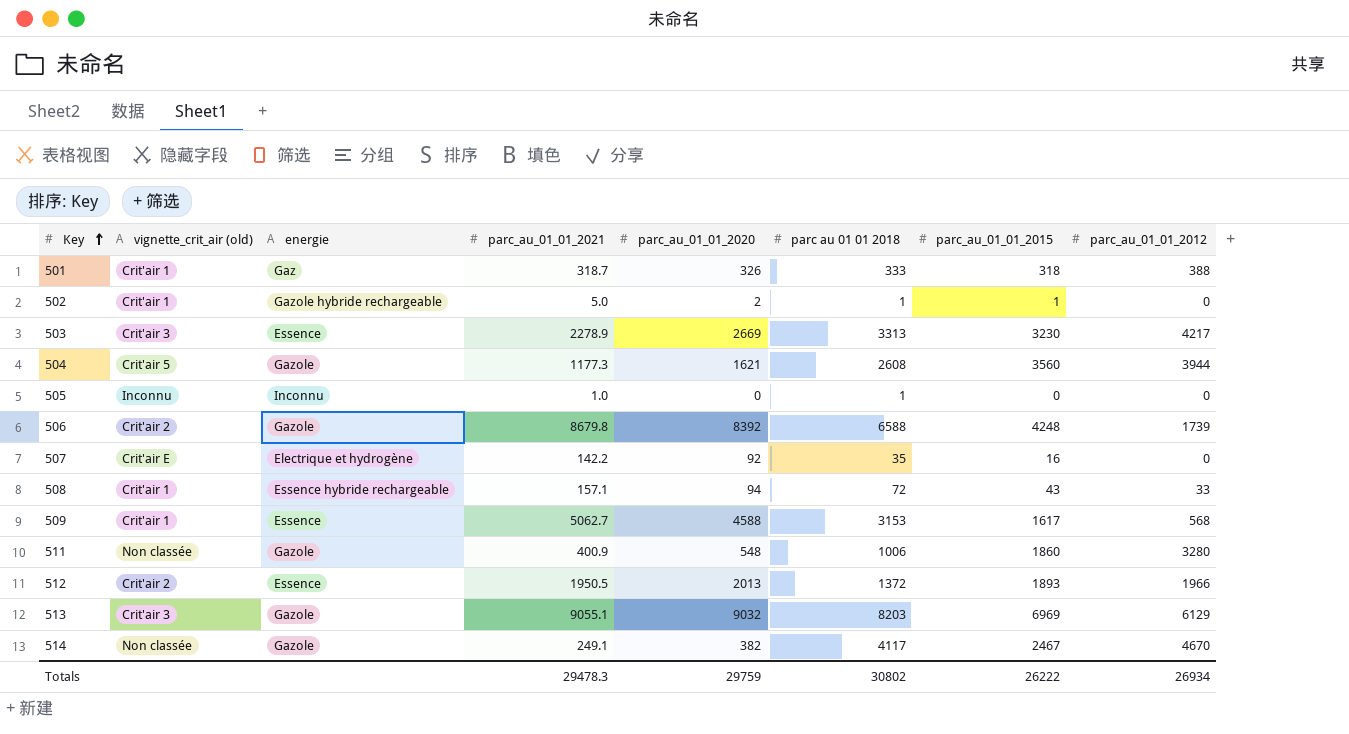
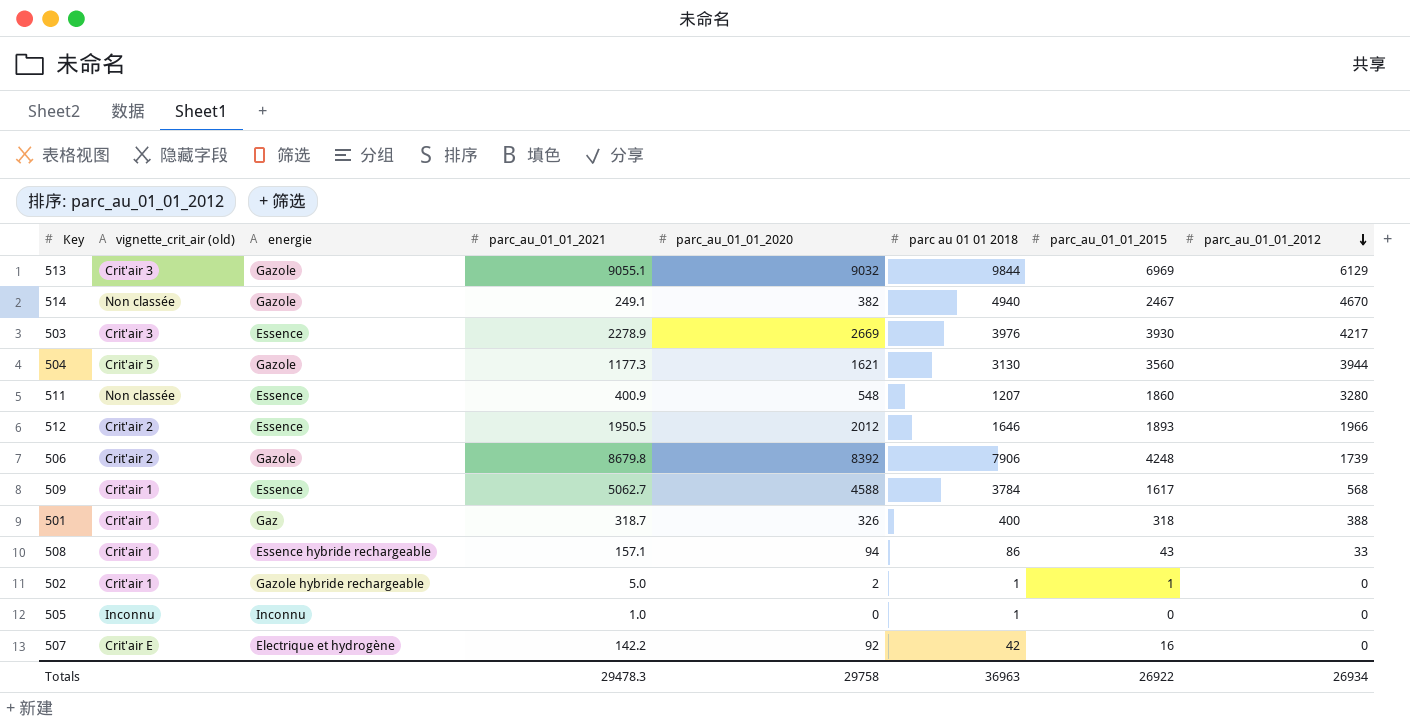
row order: Key ascending -> parc_au_01_01_2012 descending
513 | parc au 01 01 2018: 8203 -> 9844
514 | parc au 01 01 2018: 4117 -> 4940
503 | parc au 01 01 2018: 3313 -> 3976
503 | parc_au_01_01_2015: 3230 -> 3930
504 | parc au 01 01 2018: 2608 -> 3130
511 | energie: Gazole -> Essence
511 | parc au 01 01 2018: 1006 -> 1207
512 | parc_au_01_01_2020: 2013 -> 2012
512 | parc au 01 01 2018: 1372 -> 1646
506 | parc au 01 01 2018: 6588 -> 7906
509 | parc au 01 01 2018: 3153 -> 3784
501 | parc au 01 01 2018: 333 -> 400
508 | parc au 01 01 2018: 72 -> 86
507 | parc au 01 01 2018: 35 -> 42
Totals | parc_au_01_01_2020: 29759 -> 29758
Totals | parc au 01 01 2018: 30802 -> 36963
Totals | parc_au_01_01_2015: 26222 -> 26922

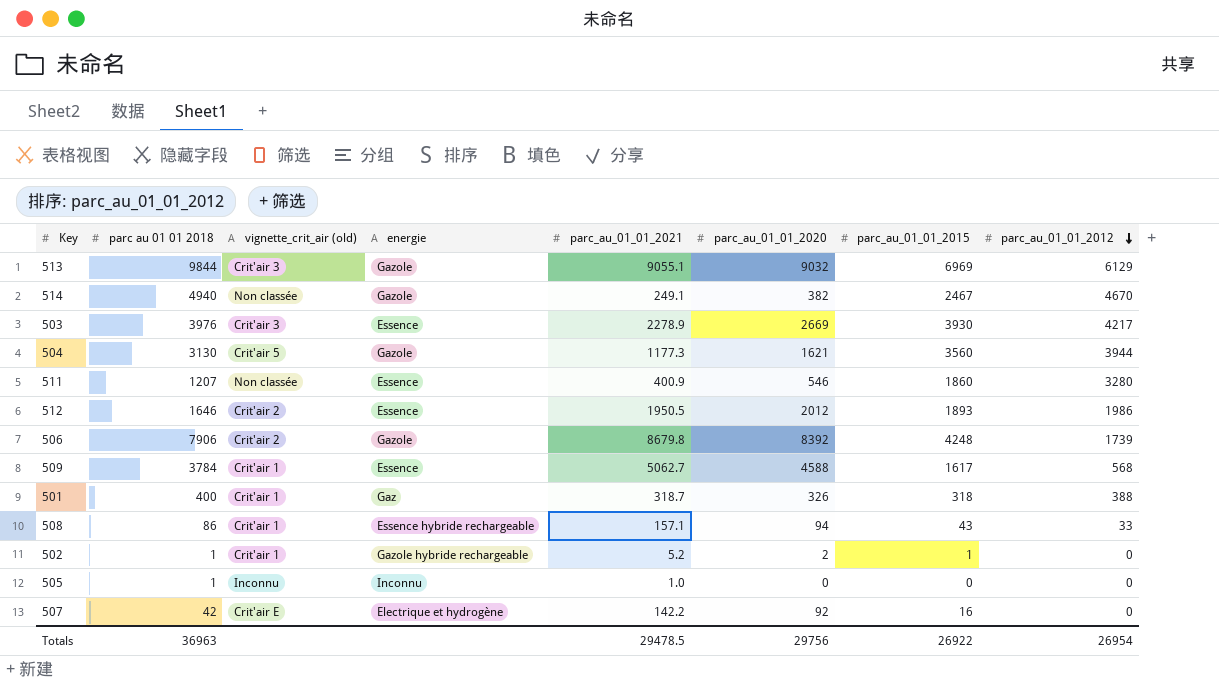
column parc au 01 01 2018 | position: 6 -> 2
511 | parc_au_01_01_2020: 548 -> 546
512 | parc_au_01_01_2012: 1966 -> 1986
502 | parc_au_01_01_2021: 5.0 -> 5.2
Totals | parc_au_01_01_2021: 29478.3 -> 29478.5
Totals | parc_au_01_01_2020: 29758 -> 29756
Totals | parc_au_01_01_2012: 26934 -> 26954

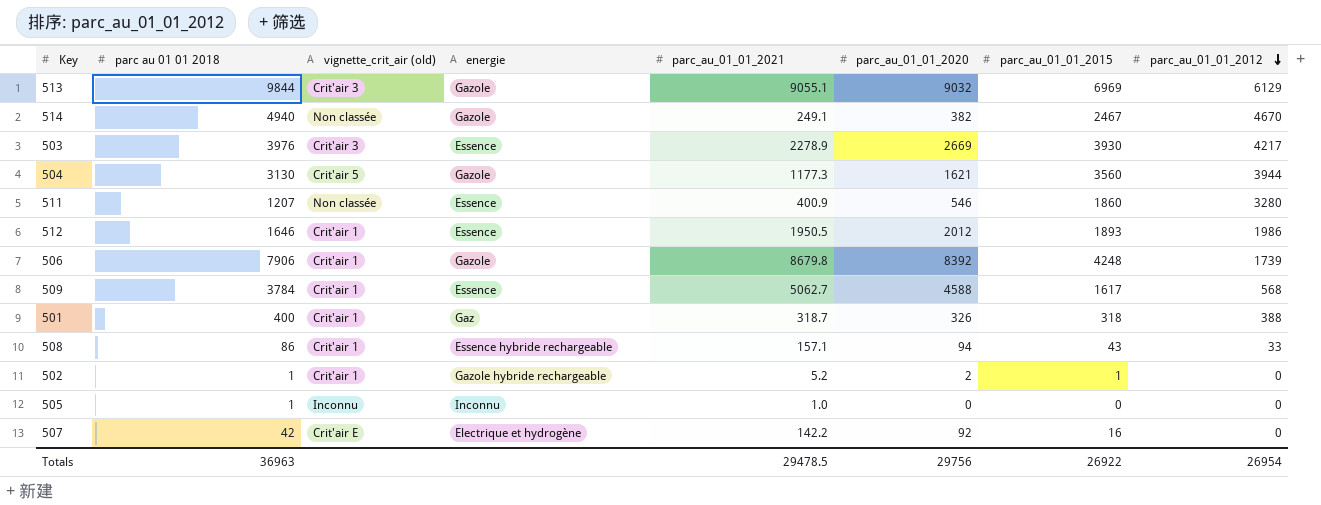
512 | vignette_crit_air (old): Crit'air 2 -> Crit'air 1
506 | vignette_crit_air (old): Crit'air 2 -> Crit'air 1

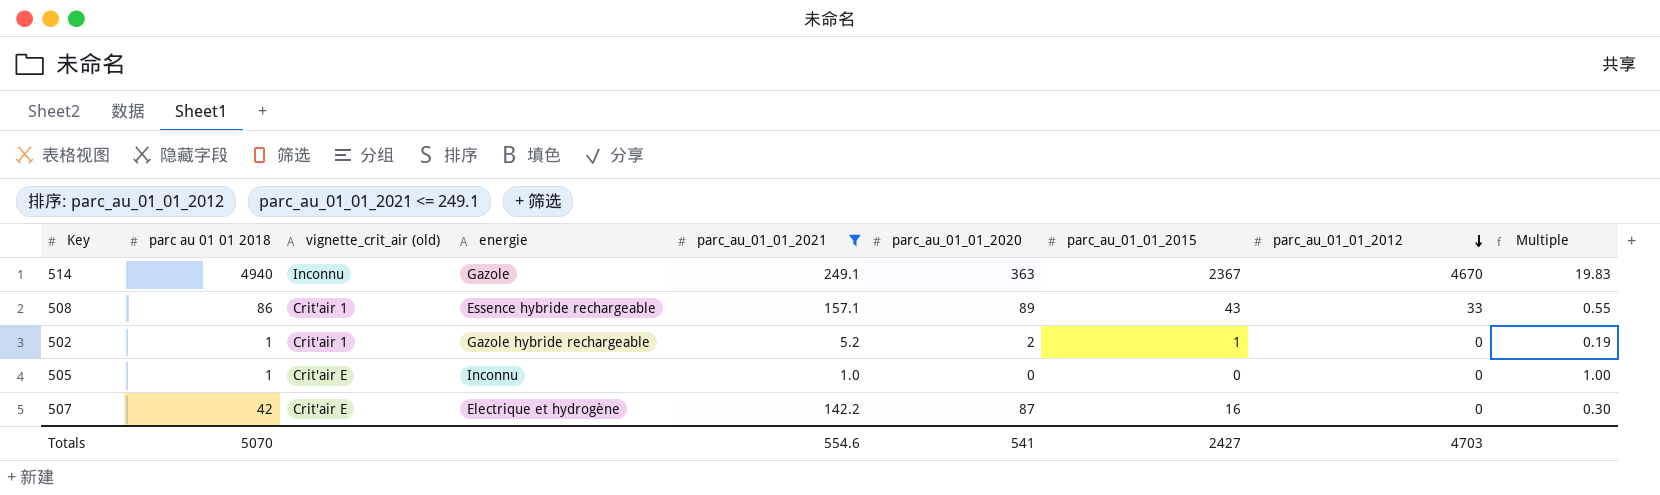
filter: none -> parc_au_01_01_2021 <= 249.1
column Multiple | formula: none -> [parc au 01 01 2018] / [parc_au_01_01_2021]
514 | vignette_crit_air (old): Non classée -> Inconnu
514 | parc_au_01_01_2020: 382 -> 363
514 | parc_au_01_01_2015: 2467 -> 2367
508 | parc_au_01_01_2020: 94 -> 89
505 | vignette_crit_air (old): Inconnu -> Crit'air E
507 | parc_au_01_01_2020: 92 -> 87
Totals | parc au 01 01 2018: 36963 -> 5070
Totals | parc_au_01_01_2021: 29478.5 -> 554.6
Totals | parc_au_01_01_2020: 29756 -> 541
Totals | parc_au_01_01_2015: 26922 -> 2427
Totals | parc_au_01_01_2012: 26954 -> 4703

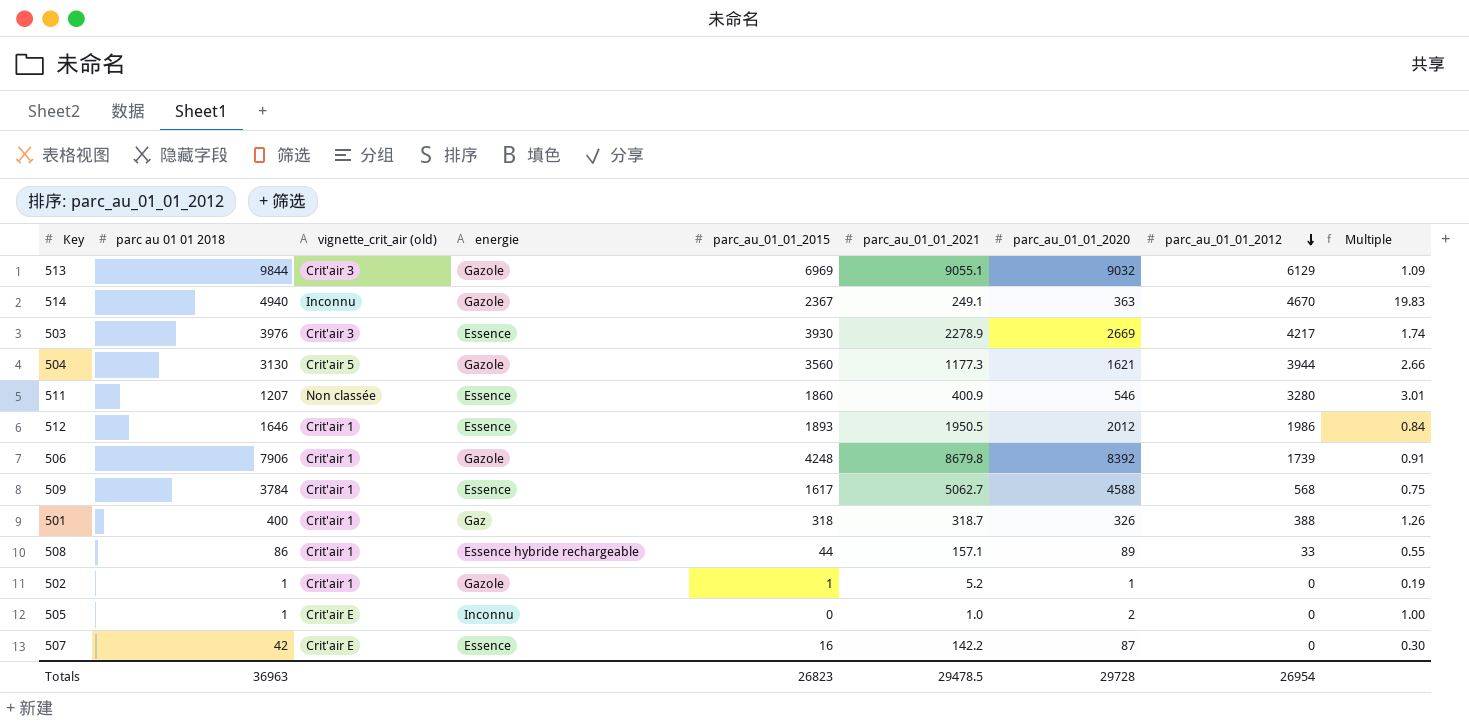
filter: parc_au_01_01_2021 <= 249.1 -> none
column parc_au_01_01_2015 | position: 7 -> 5
508 | parc_au_01_01_2015: 43 -> 44
502 | energie: Gazole hybride rechargeable -> Gazole
502 | parc_au_01_01_2020: 2 -> 1
505 | parc_au_01_01_2020: 0 -> 2
507 | energie: Electrique et hydrogène -> Essence
Totals | parc au 01 01 2018: 5070 -> 36963
Totals | parc_au_01_01_2015: 2427 -> 26823
Totals | parc_au_01_01_2021: 554.6 -> 29478.5
Totals | parc_au_01_01_2020: 541 -> 29728
Totals | parc_au_01_01_2012: 4703 -> 26954

